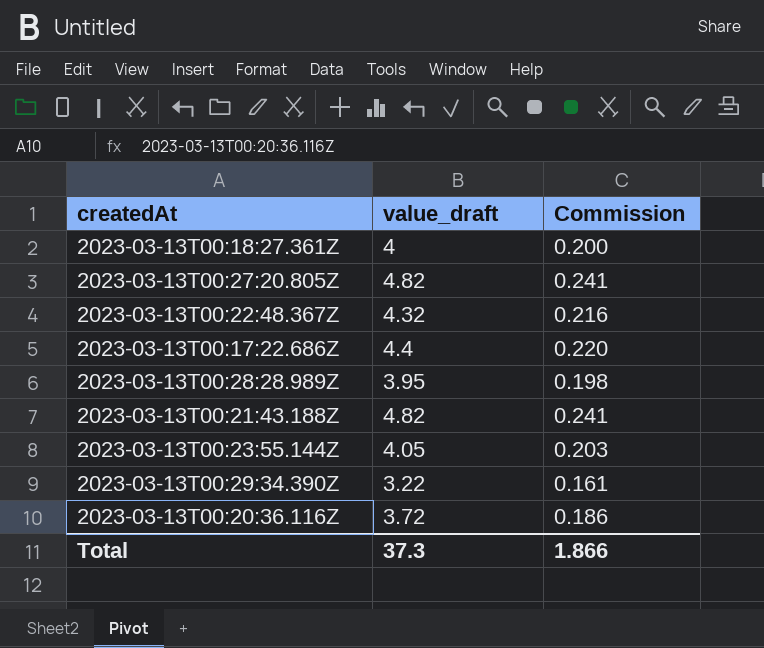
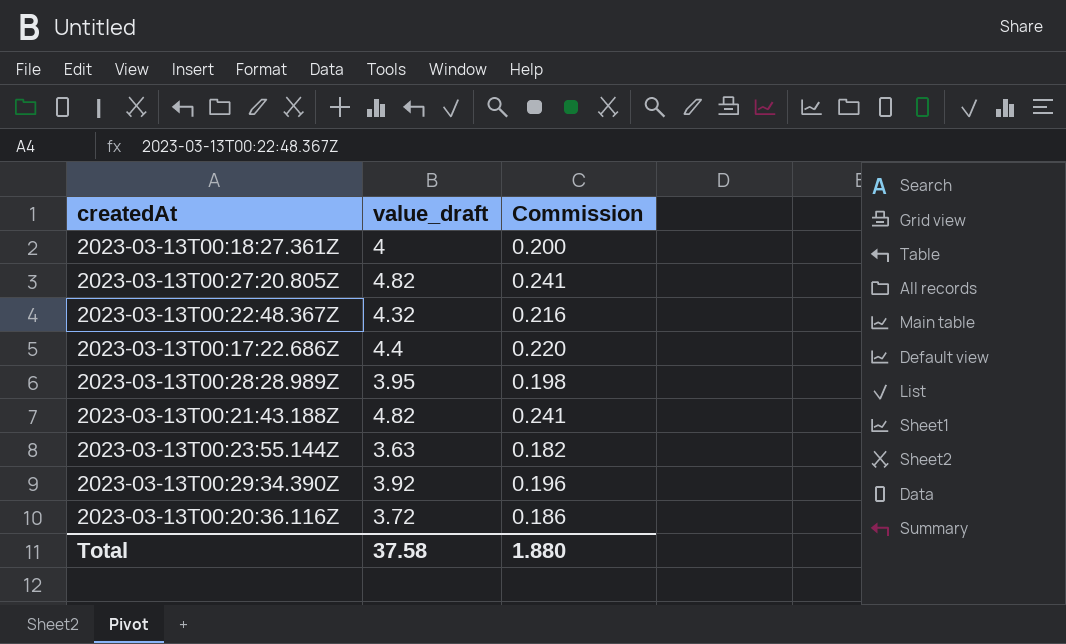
2023-03-13T00:23:55.144Z | value_draft: 4.05 -> 3.63
2023-03-13T00:23:55.144Z | Commission: 0.203 -> 0.182
2023-03-13T00:29:34.390Z | value_draft: 3.22 -> 3.92
2023-03-13T00:29:34.390Z | Commission: 0.161 -> 0.196
Total | value_draft: 37.3 -> 37.58
Total | Commission: 1.866 -> 1.880

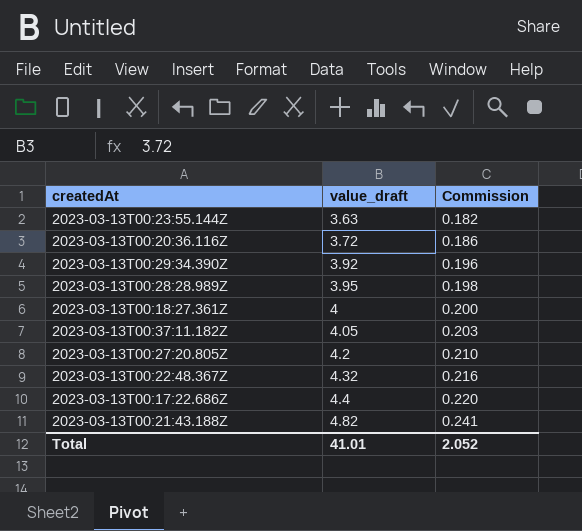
row order: none -> value_draft ascending
row 2023-03-13T00:37:11.182Z: none -> 4.05 | 0.203
2023-03-13T00:27:20.805Z | value_draft: 4.82 -> 4.2
2023-03-13T00:27:20.805Z | Commission: 0.241 -> 0.210
Total | value_draft: 37.58 -> 41.01
Total | Commission: 1.880 -> 2.052

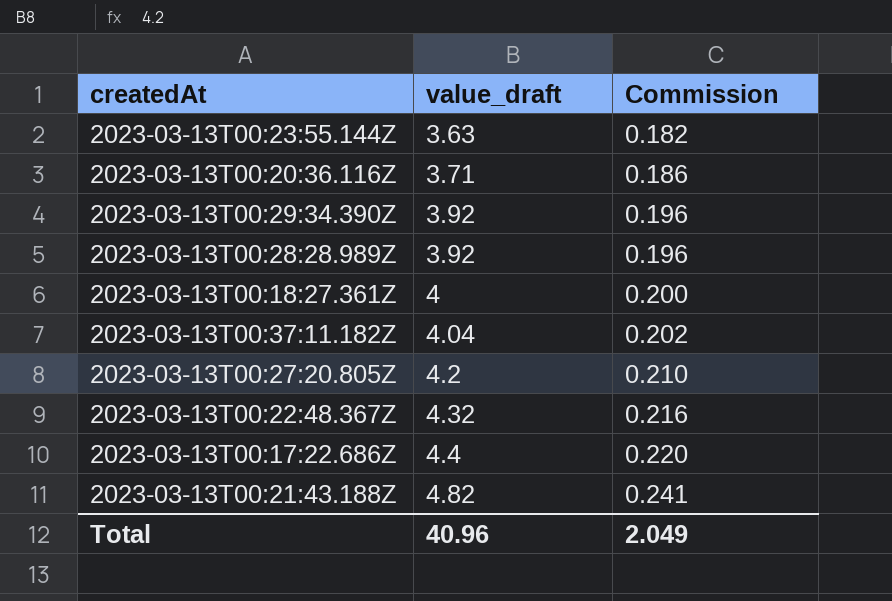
2023-03-13T00:20:36.116Z | value_draft: 3.72 -> 3.71
2023-03-13T00:28:28.989Z | value_draft: 3.95 -> 3.92
2023-03-13T00:28:28.989Z | Commission: 0.198 -> 0.196
2023-03-13T00:37:11.182Z | value_draft: 4.05 -> 4.04
2023-03-13T00:37:11.182Z | Commission: 0.203 -> 0.202
Total | value_draft: 41.01 -> 40.96
Total | Commission: 2.052 -> 2.049

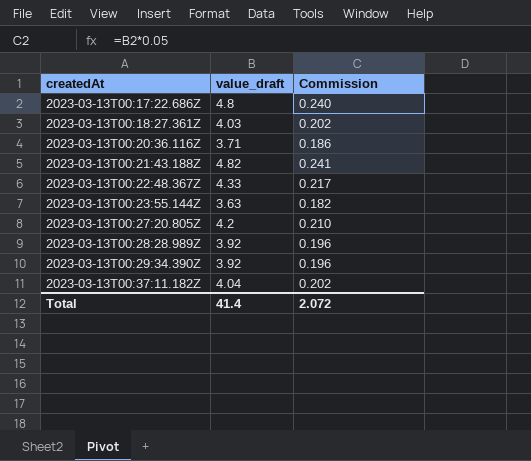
row order: value_draft ascending -> createdAt ascending
2023-03-13T00:17:22.686Z | value_draft: 4.4 -> 4.8
2023-03-13T00:17:22.686Z | Commission: 0.220 -> 0.240
2023-03-13T00:18:27.361Z | value_draft: 4 -> 4.03
2023-03-13T00:18:27.361Z | Commission: 0.200 -> 0.202
2023-03-13T00:22:48.367Z | value_draft: 4.32 -> 4.33
2023-03-13T00:22:48.367Z | Commission: 0.216 -> 0.217
Total | value_draft: 40.96 -> 41.4
Total | Commission: 2.049 -> 2.072

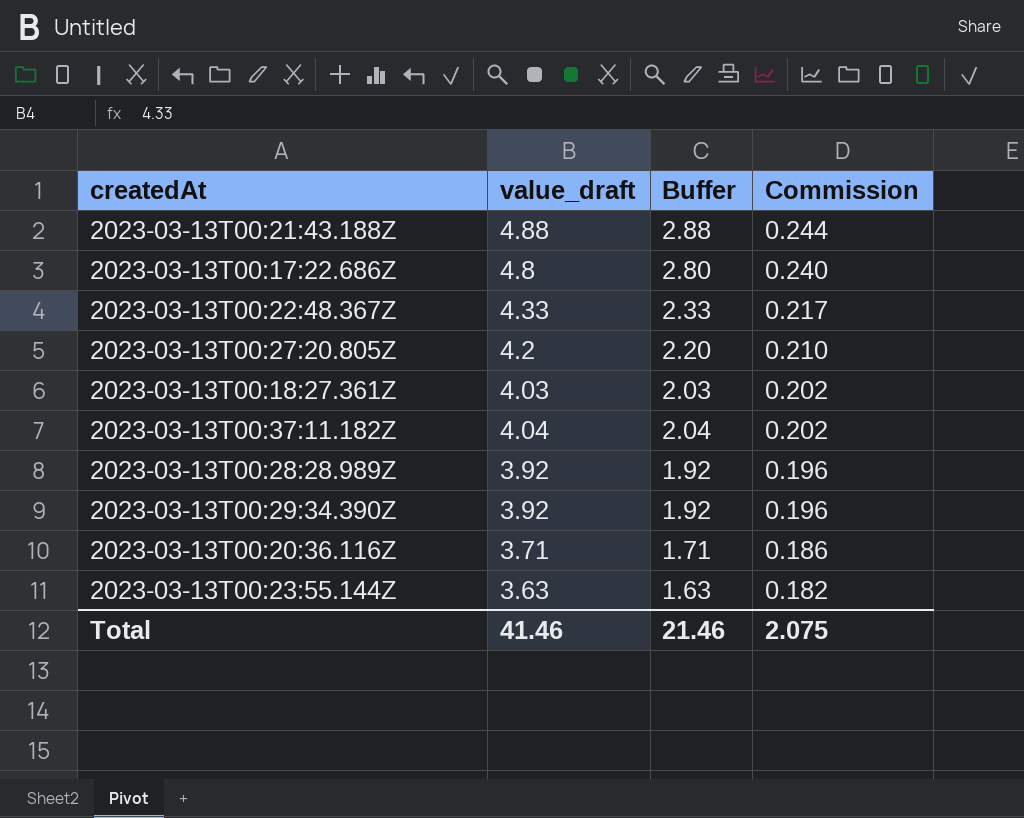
row order: createdAt ascending -> Commission descending
column Buffer | formula: none -> [value_draft] - 2
2023-03-13T00:21:43.188Z | value_draft: 4.82 -> 4.88
2023-03-13T00:21:43.188Z | Commission: 0.241 -> 0.244
Total | value_draft: 41.4 -> 41.46
Total | Commission: 2.072 -> 2.075

